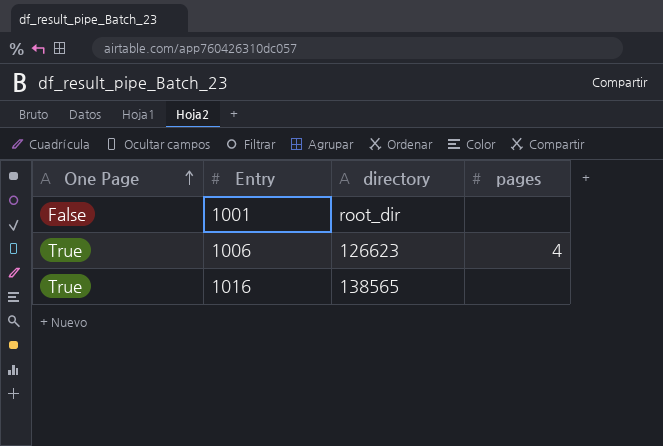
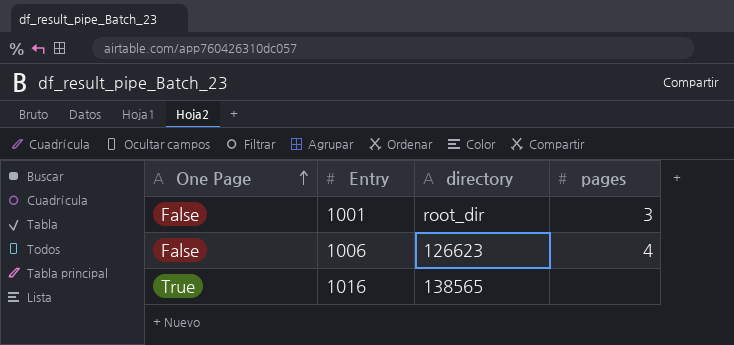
1001 | pages: none -> 3
1006 | One Page: True -> False

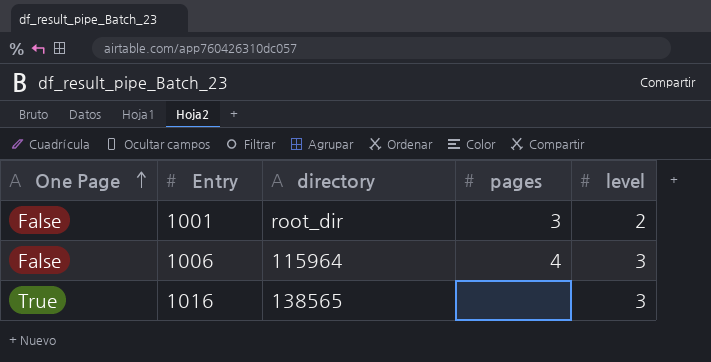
column level | position: none -> 5
1006 | directory: 126623 -> 115964

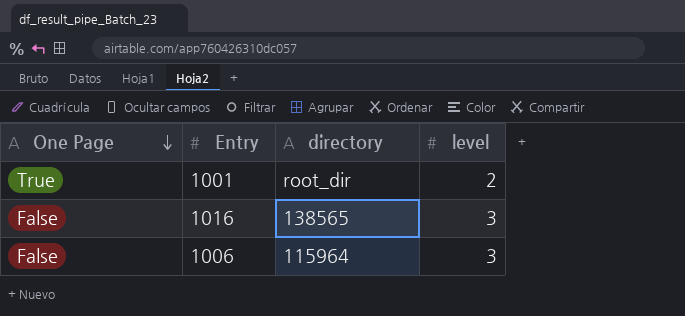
row order: One Page ascending -> One Page descending
column pages | position: 4 -> none
1001 | One Page: False -> True
1016 | One Page: True -> False

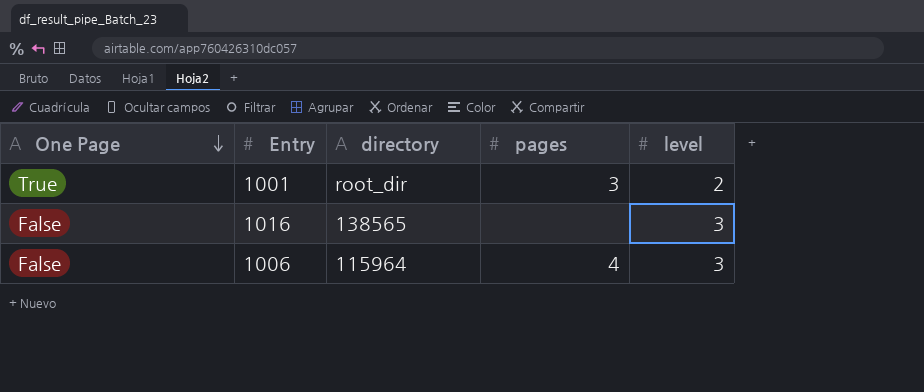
column pages | position: none -> 4

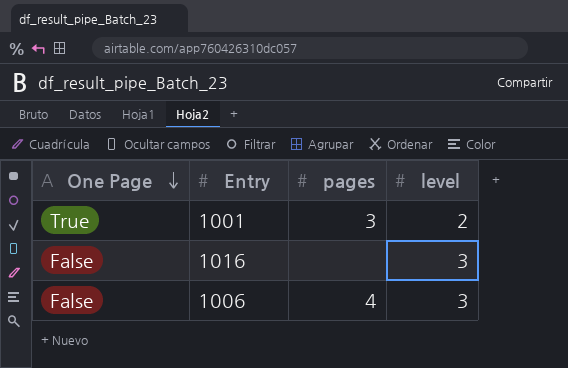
column directory | position: 3 -> none

